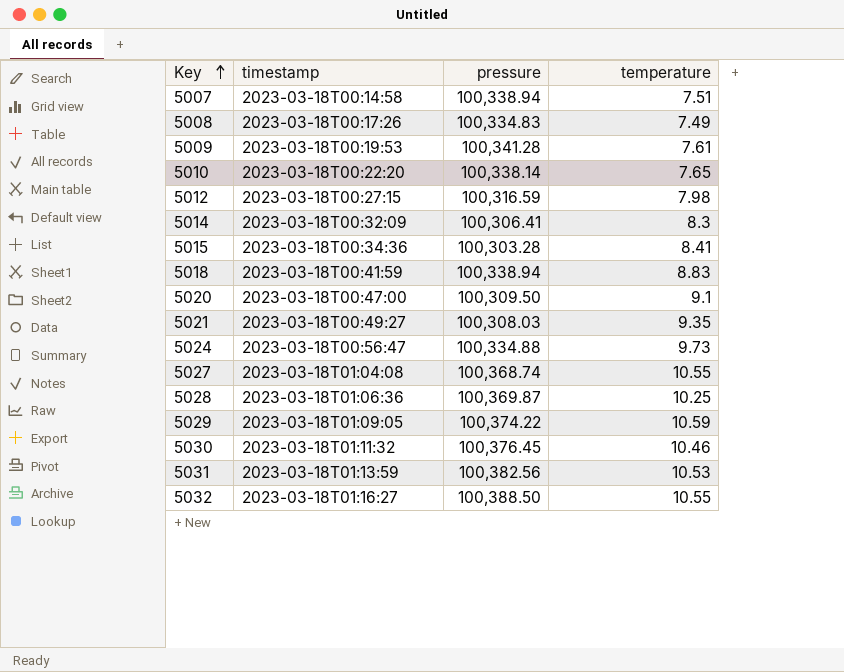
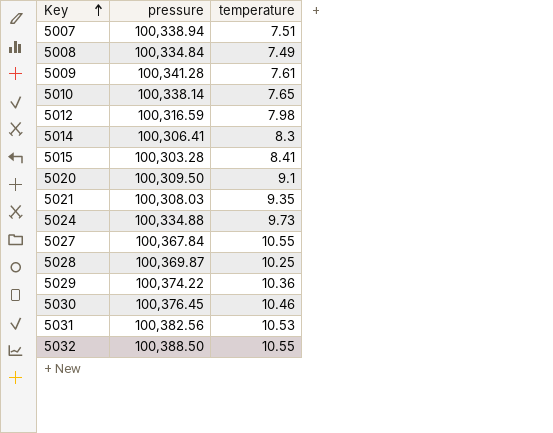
column timestamp | position: 2 -> none
row 5018: 2023-03-18T00:41:59 | 100,338.94 | 8.83 -> none
5008 | pressure: 100,334.83 -> 100,334.84
5027 | pressure: 100,368.74 -> 100,367.84
5029 | temperature: 10.59 -> 10.36

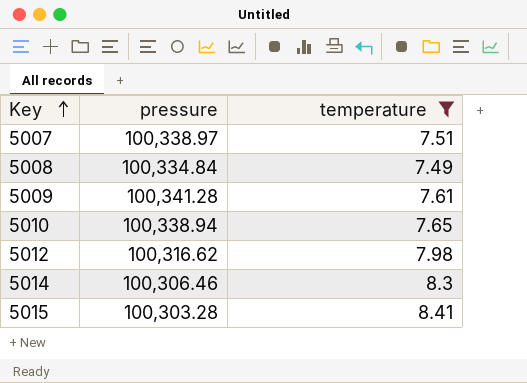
filter: none -> temperature <= 8.41
5007 | pressure: 100,338.94 -> 100,338.97
5010 | pressure: 100,338.14 -> 100,338.94
5012 | pressure: 100,316.59 -> 100,316.62
5014 | pressure: 100,306.41 -> 100,306.46

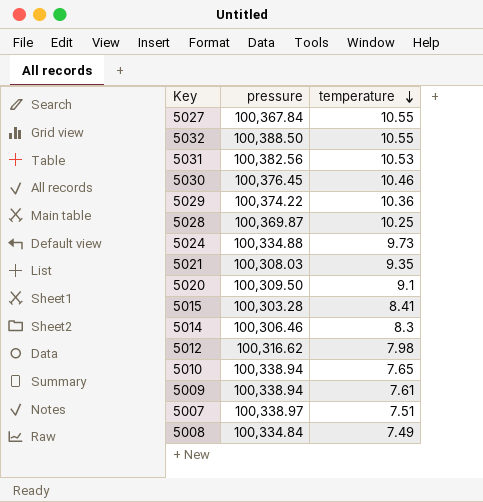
filter: temperature <= 8.41 -> none
row order: Key ascending -> temperature descending
5009 | pressure: 100,341.28 -> 100,338.94

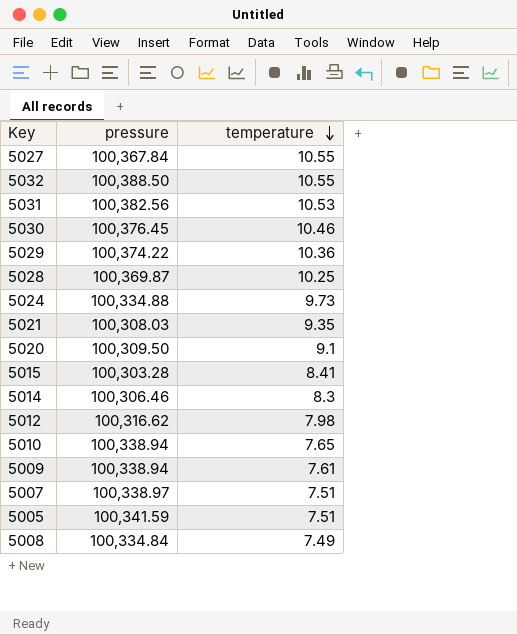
row 5005: none -> 100,341.59 | 7.51

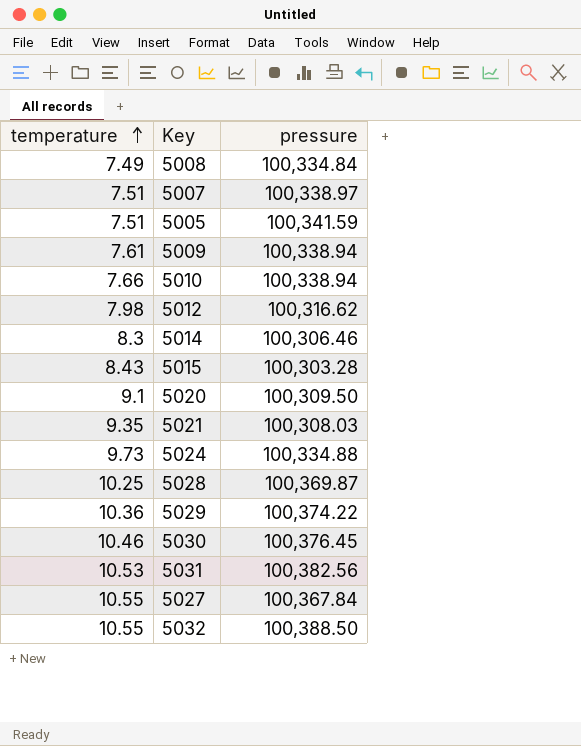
row order: temperature descending -> temperature ascending
column temperature | position: 3 -> 1
5010 | temperature: 7.65 -> 7.66
5015 | temperature: 8.41 -> 8.43

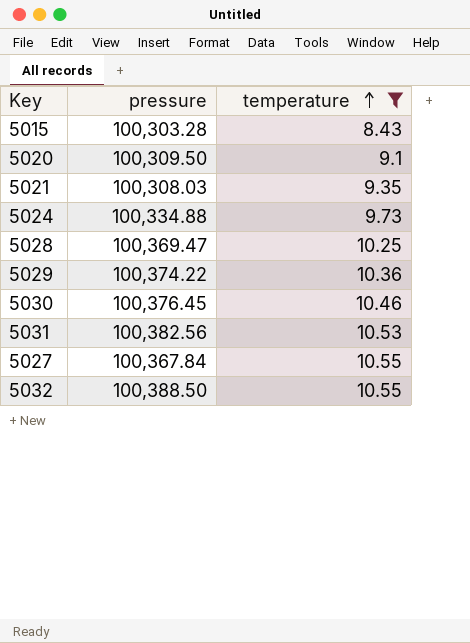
filter: none -> temperature >= 8.43
column temperature | position: 1 -> 3
5028 | pressure: 100,369.87 -> 100,369.47

